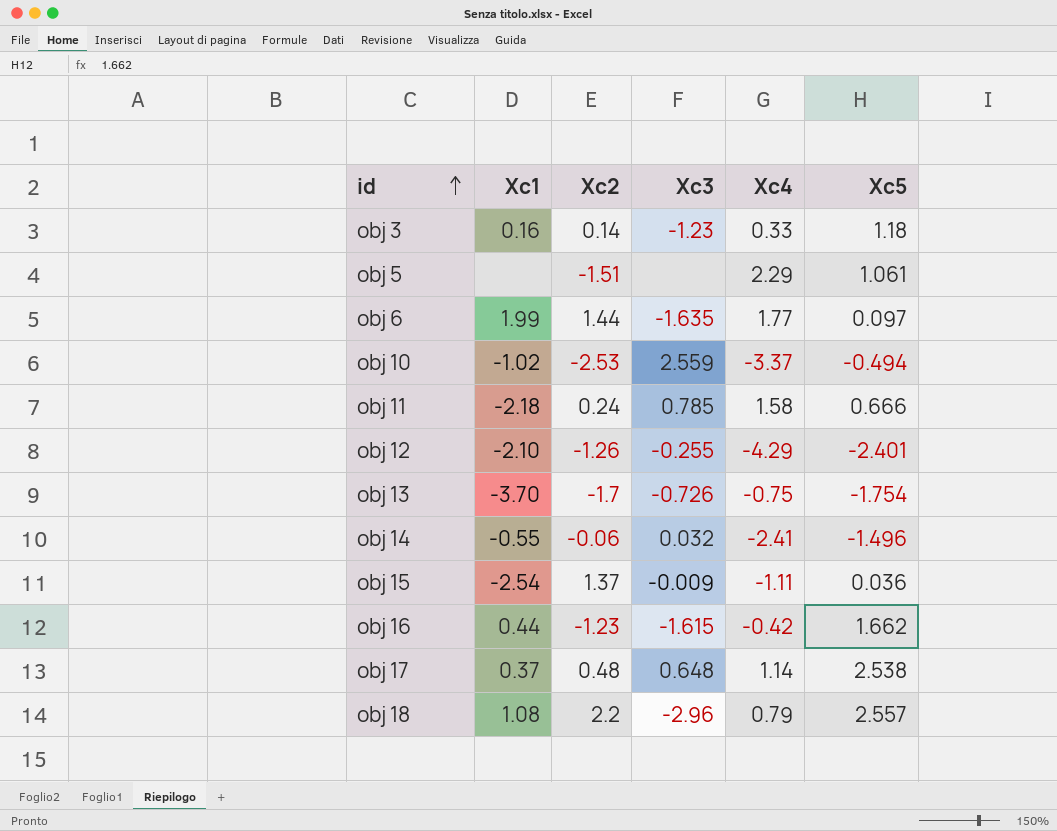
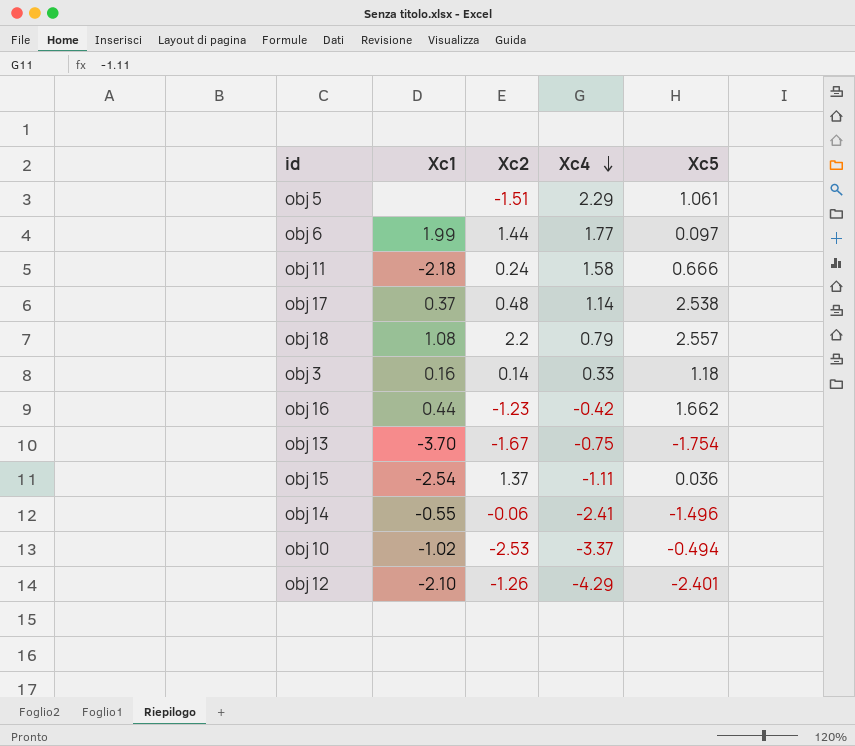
row order: id ascending -> Xc4 descending
column Xc3 | position: 4 -> none
obj 13 | Xc2: -1.7 -> -1.67

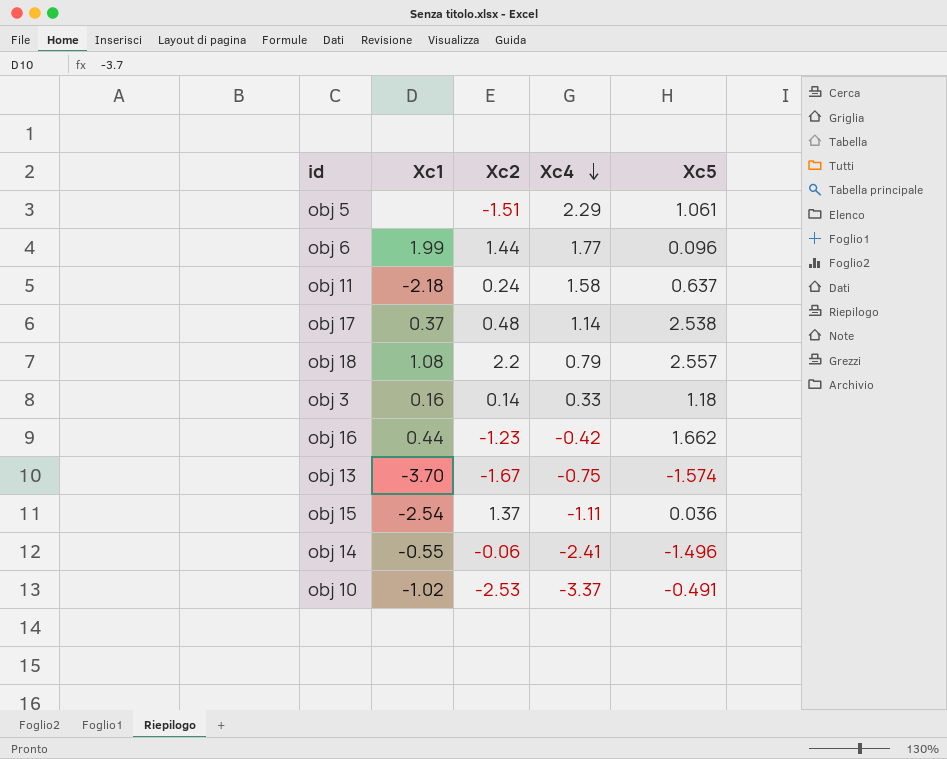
row obj 12: -2.10 | -1.26 | -4.29 | -2.401 -> none
obj 6 | Xc5: 0.097 -> 0.096
obj 11 | Xc5: 0.666 -> 0.637
obj 13 | Xc5: -1.754 -> -1.574
obj 10 | Xc5: -0.494 -> -0.491

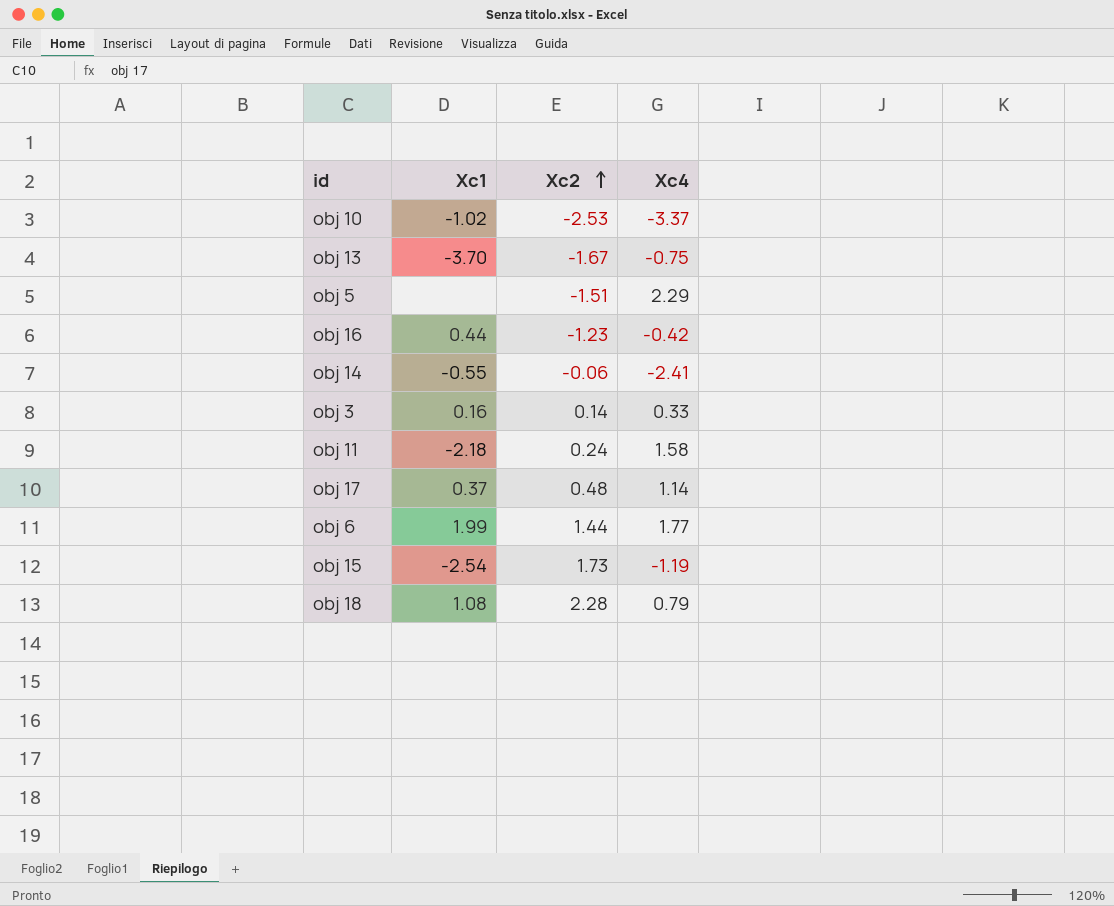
row order: Xc4 descending -> Xc2 ascending
column Xc5 | position: 5 -> none
obj 15 | Xc2: 1.37 -> 1.73
obj 15 | Xc4: -1.11 -> -1.19
obj 18 | Xc2: 2.2 -> 2.28

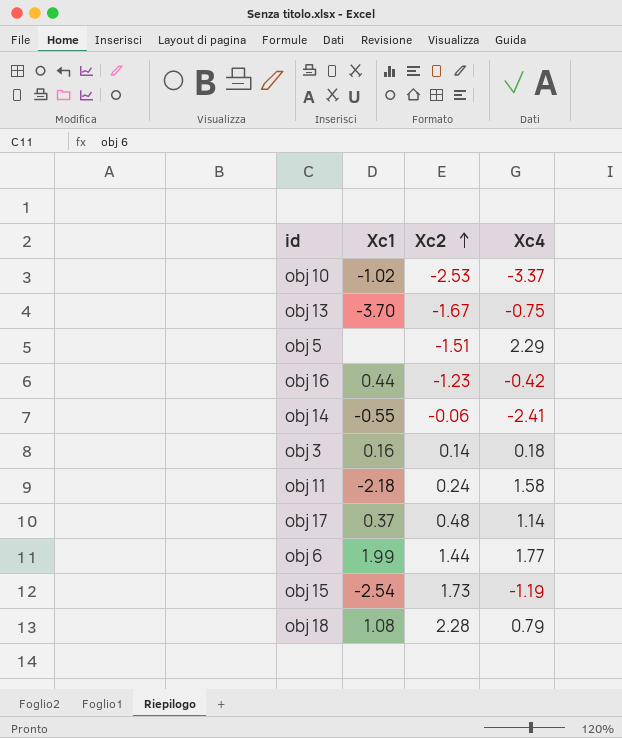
obj 3 | Xc4: 0.33 -> 0.18

